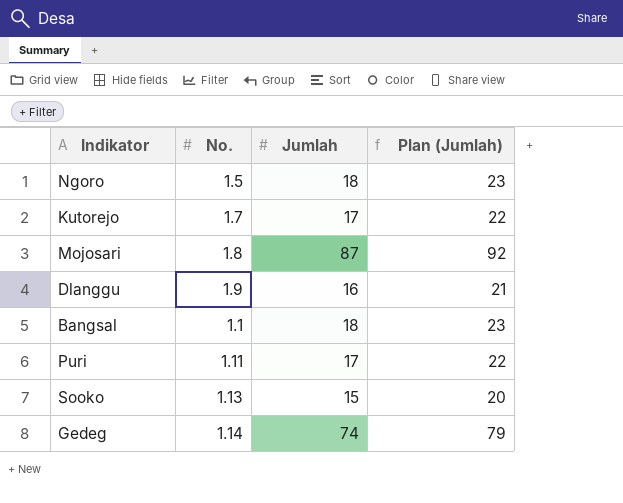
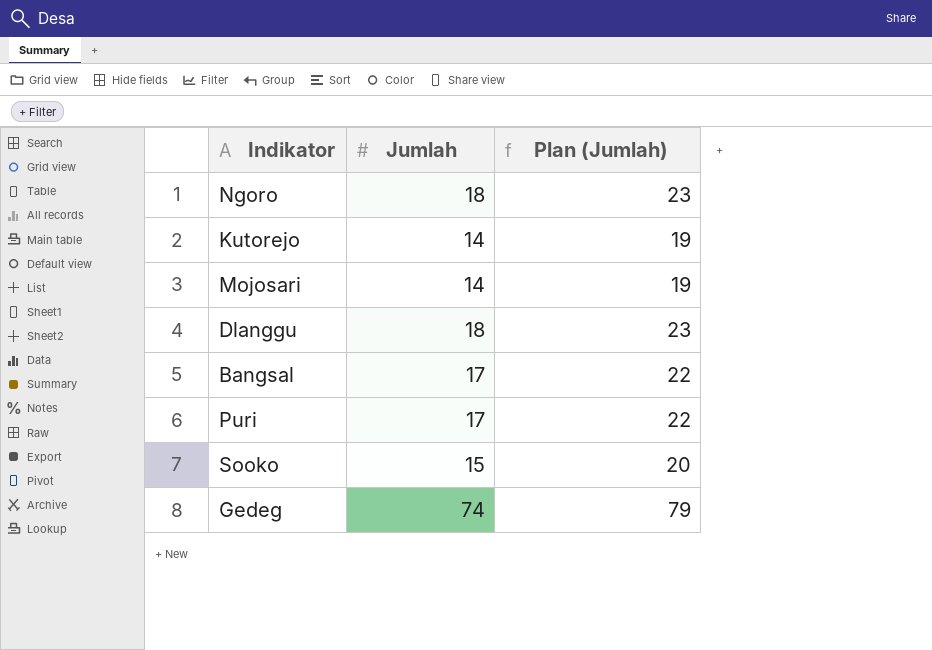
column No. | position: 2 -> none
Kutorejo | Jumlah: 17 -> 14
Kutorejo | Plan (Jumlah): 22 -> 19
Mojosari | Jumlah: 87 -> 14
Mojosari | Plan (Jumlah): 92 -> 19
Dlanggu | Jumlah: 16 -> 18
Dlanggu | Plan (Jumlah): 21 -> 23
Bangsal | Jumlah: 18 -> 17
Bangsal | Plan (Jumlah): 23 -> 22

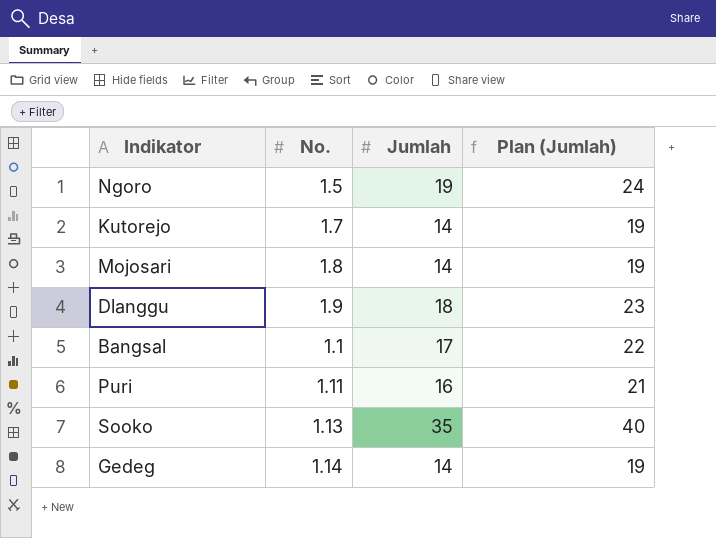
column No. | position: none -> 2
Ngoro | Jumlah: 18 -> 19
Ngoro | Plan (Jumlah): 23 -> 24
Puri | Jumlah: 17 -> 16
Puri | Plan (Jumlah): 22 -> 21
Sooko | Jumlah: 15 -> 35
Sooko | Plan (Jumlah): 20 -> 40
Gedeg | Jumlah: 74 -> 14
Gedeg | Plan (Jumlah): 79 -> 19

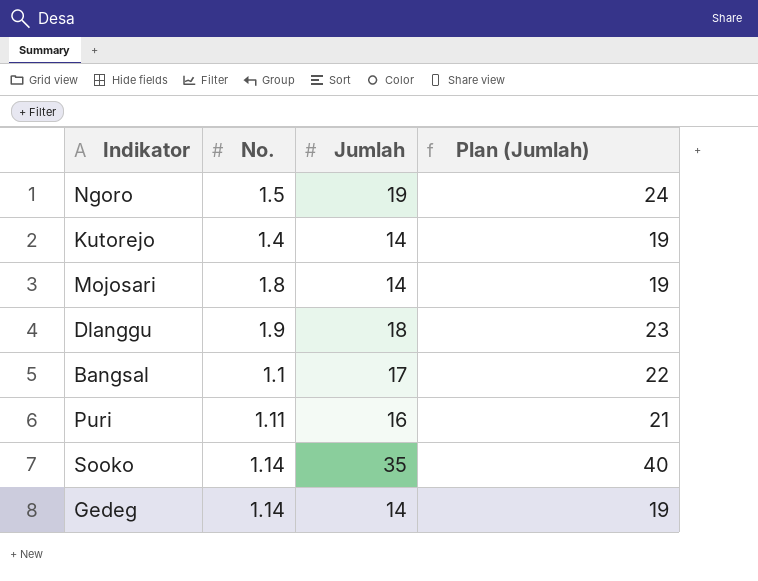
Kutorejo | No.: 1.7 -> 1.4
Sooko | No.: 1.13 -> 1.14

